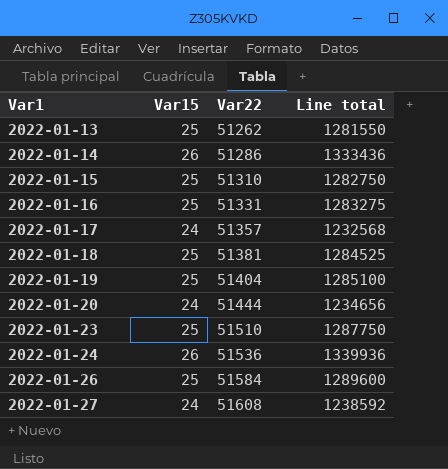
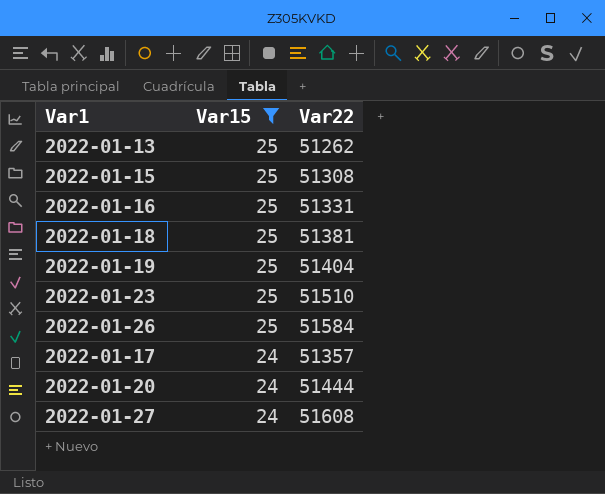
filter: none -> Var15 != 26
row order: Var1 ascending -> Var15 descending
column Line total | formula: [Var15] * [Var22] -> none
2022-01-15 | Var22: 51310 -> 51308

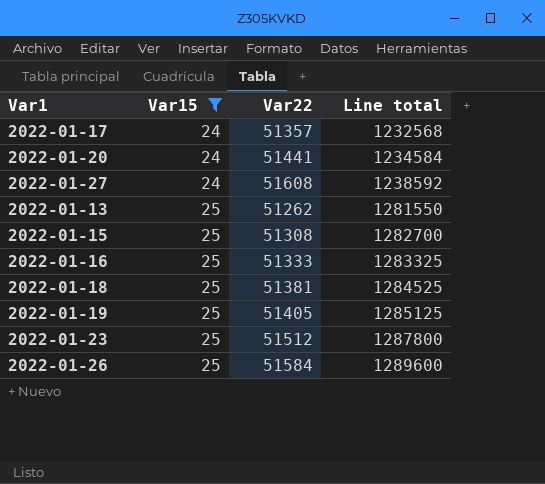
row order: Var15 descending -> Var15 ascending
column Line total | formula: none -> [Var15] * [Var22]
2022-01-20 | Var22: 51444 -> 51441
2022-01-16 | Var22: 51331 -> 51333
2022-01-19 | Var22: 51404 -> 51405
2022-01-23 | Var22: 51510 -> 51512

